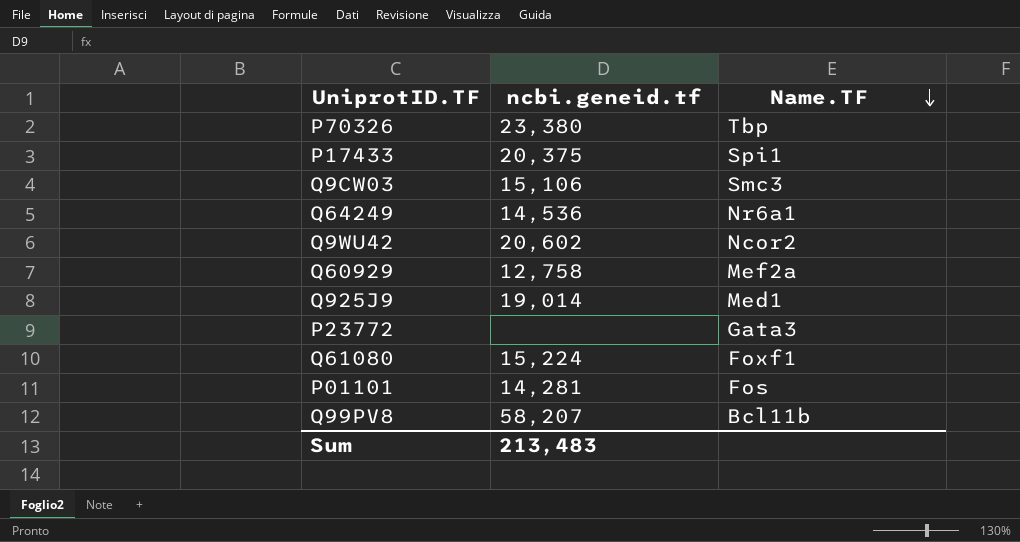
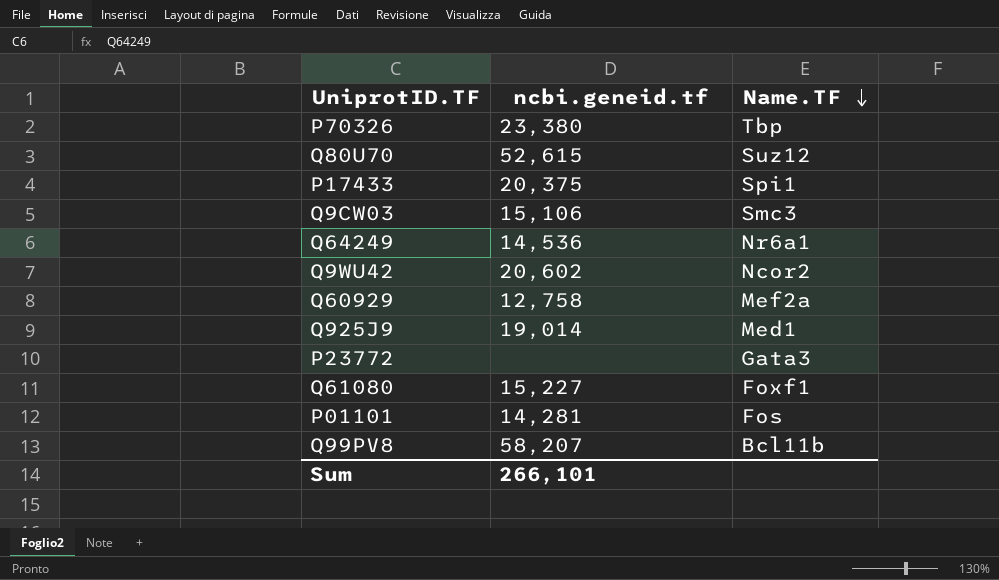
row Q80U70: none -> 52,615 | Suz12
Q61080 | ncbi.geneid.tf: 15,224 -> 15,227
Sum | ncbi.geneid.tf: 213,483 -> 266,101

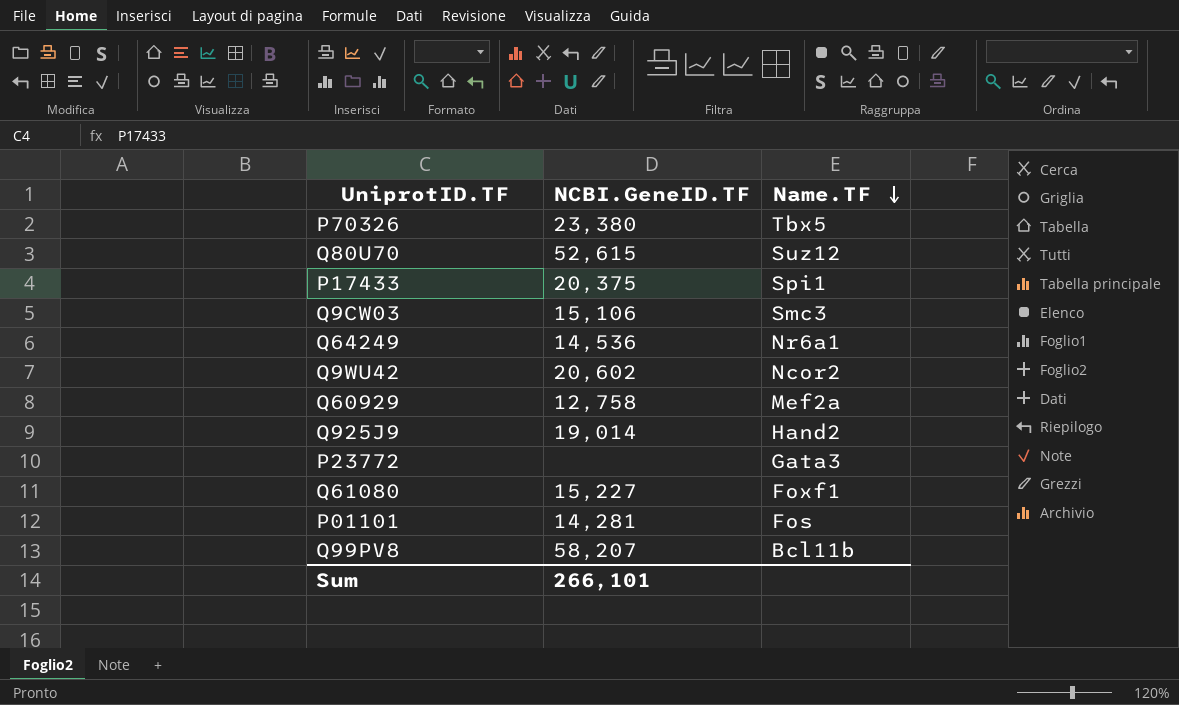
column name: ncbi.geneid.tf -> NCBI.GeneID.TF
P70326 | Name.TF: Tbp -> Tbx5
Q925J9 | Name.TF: Med1 -> Hand2

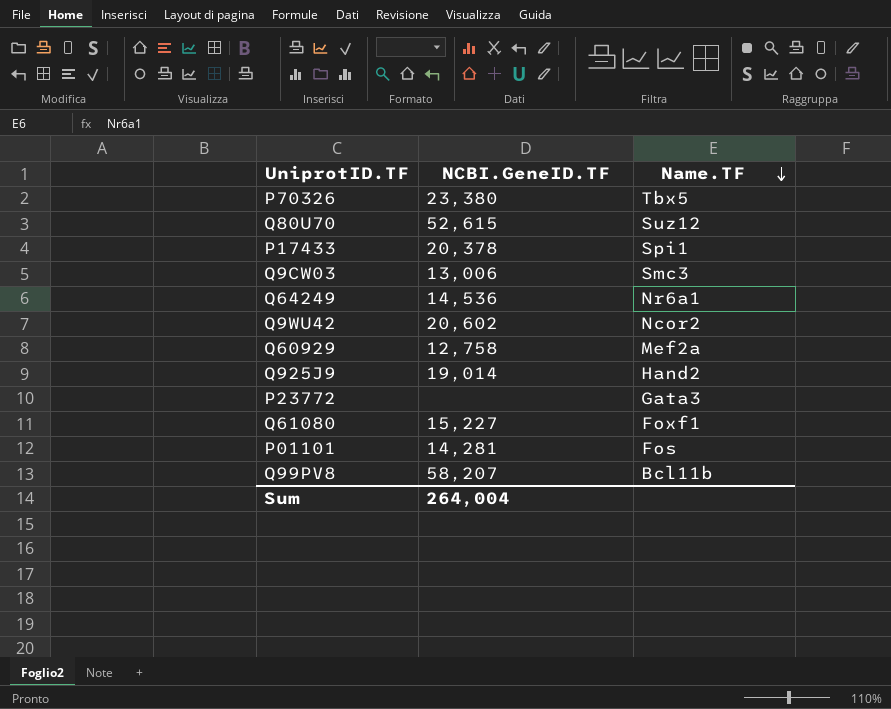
P17433 | NCBI.GeneID.TF: 20,375 -> 20,378
Q9CW03 | NCBI.GeneID.TF: 15,106 -> 13,006
Sum | NCBI.GeneID.TF: 266,101 -> 264,004

